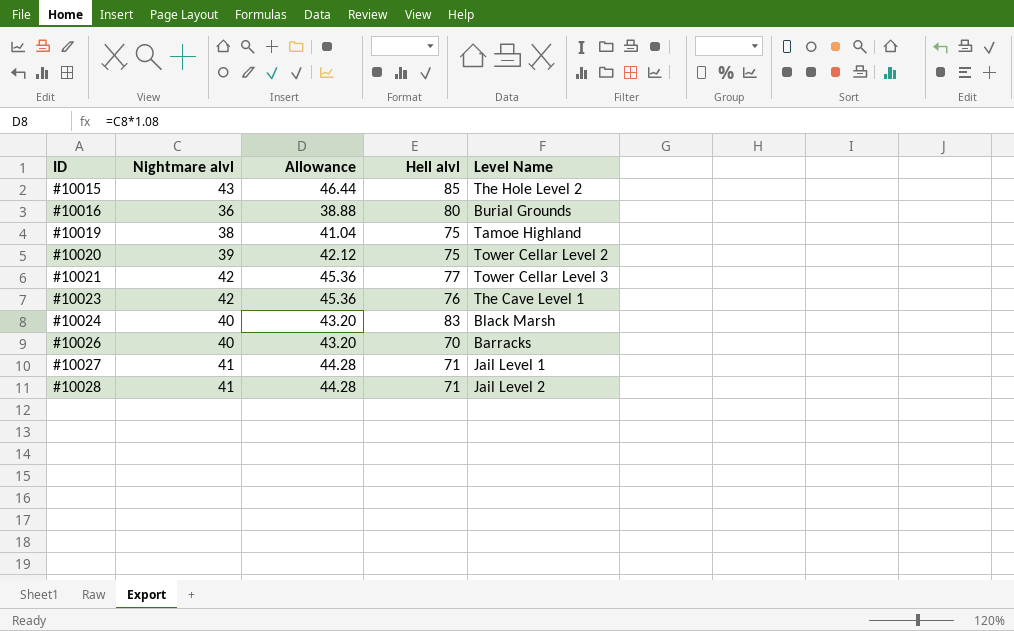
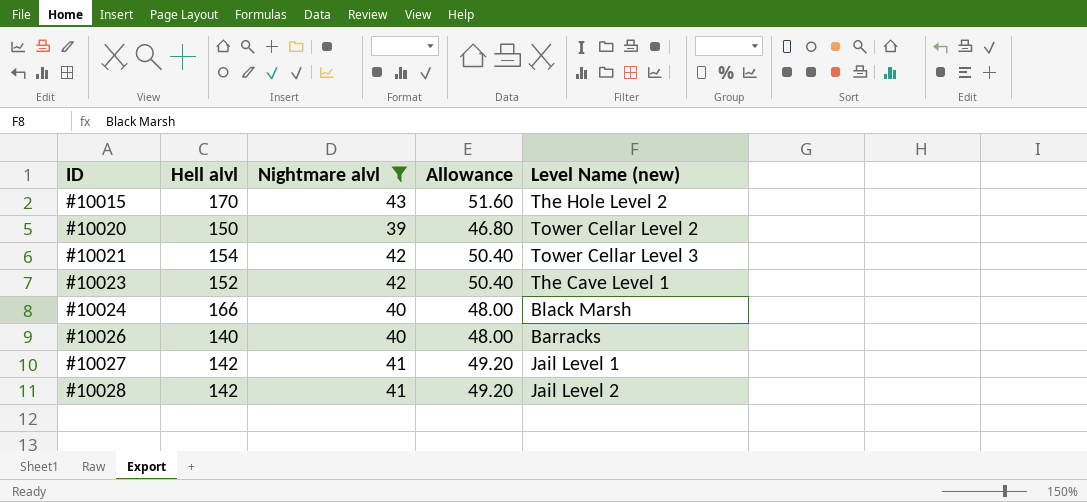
filter: none -> Nightmare alvl >= 39
column Hell alvl | position: 4 -> 2
column Allowance | formula: [Nightmare alvl] * 1.08 -> [Nightmare alvl] * 1.2
column name: Level Name -> Level Name (new)
#10015 | Hell alvl: 85 -> 170
#10020 | Hell alvl: 75 -> 150
#10021 | Hell alvl: 77 -> 154
#10023 | Hell alvl: 76 -> 152
#10024 | Hell alvl: 83 -> 166
#10026 | Hell alvl: 70 -> 140
#10027 | Hell alvl: 71 -> 142
#10028 | Hell alvl: 71 -> 142

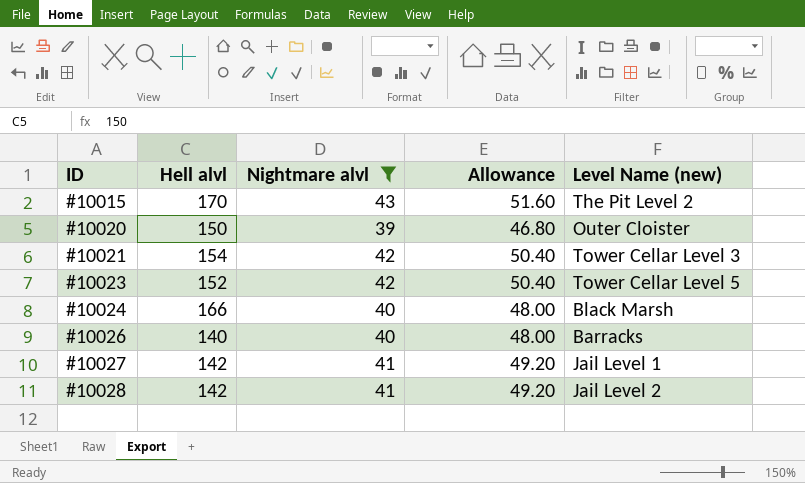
#10015 | Level Name (new): The Hole Level 2 -> The Pit Level 2
#10020 | Level Name (new): Tower Cellar Level 2 -> Outer Cloister
#10023 | Level Name (new): The Cave Level 1 -> Tower Cellar Level 5

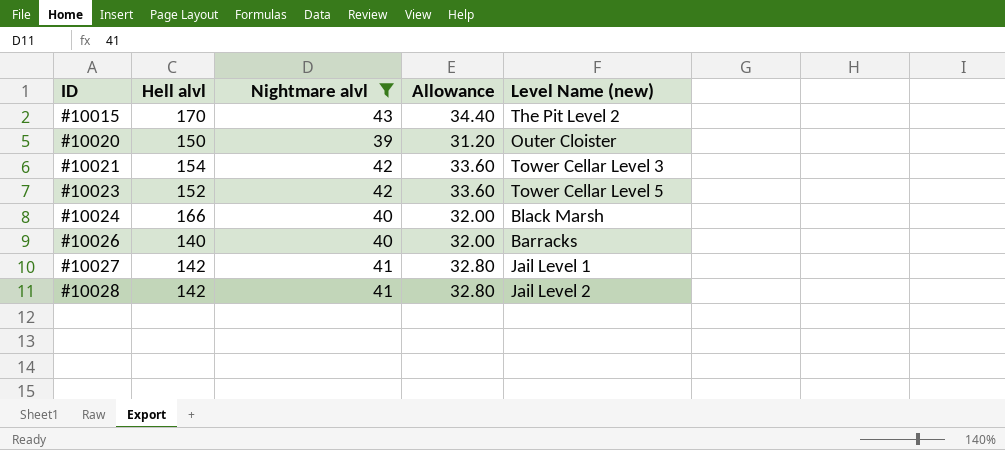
column Allowance | formula: [Nightmare alvl] * 1.2 -> [Nightmare alvl] * 0.8

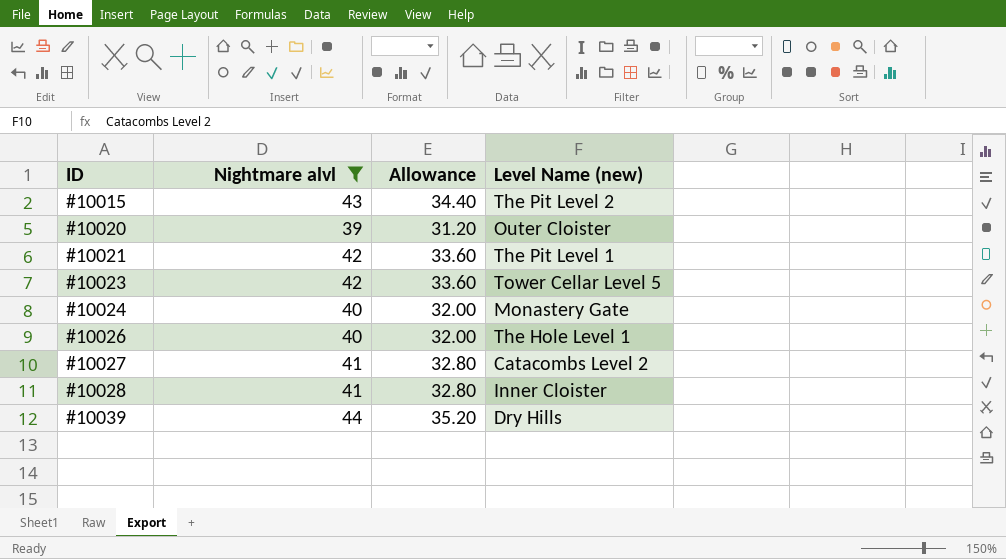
column Hell alvl | position: 2 -> none
#10021 | Level Name (new): Tower Cellar Level 3 -> The Pit Level 1
#10024 | Level Name (new): Black Marsh -> Monastery Gate
#10026 | Level Name (new): Barracks -> The Hole Level 1
#10027 | Level Name (new): Jail Level 1 -> Catacombs Level 2
#10028 | Level Name (new): Jail Level 2 -> Inner Cloister
row #10039: none -> 44 | 35.20 | Dry Hills

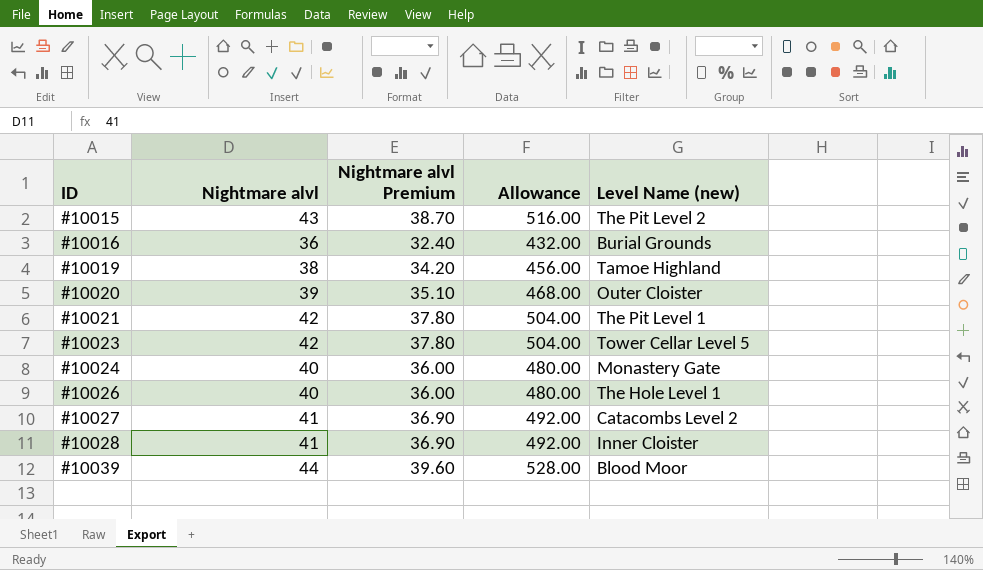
filter: Nightmare alvl >= 39 -> none
column Nightmare alvl Premium | formula: none -> [Nightmare alvl] * 0.9
column Allowance | formula: [Nightmare alvl] * 0.8 -> [Nightmare alvl] * 12
#10039 | Level Name (new): Dry Hills -> Blood Moor

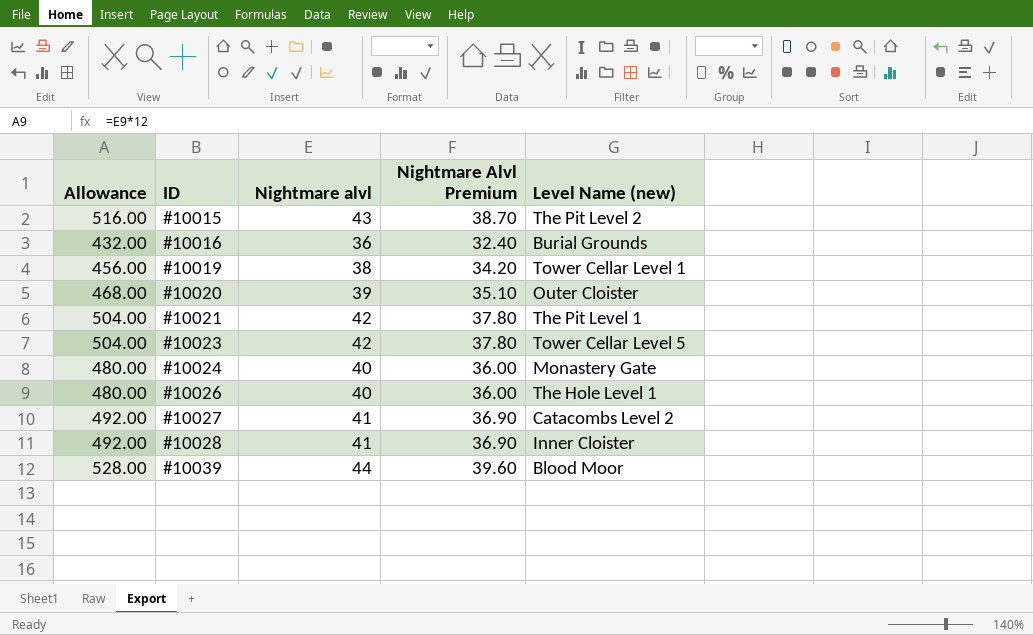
column Allowance | position: 4 -> 1
column name: Nightmare alvl Premium -> Nightmare Alvl Premium
#10019 | Level Name (new): Tamoe Highland -> Tower Cellar Level 1

